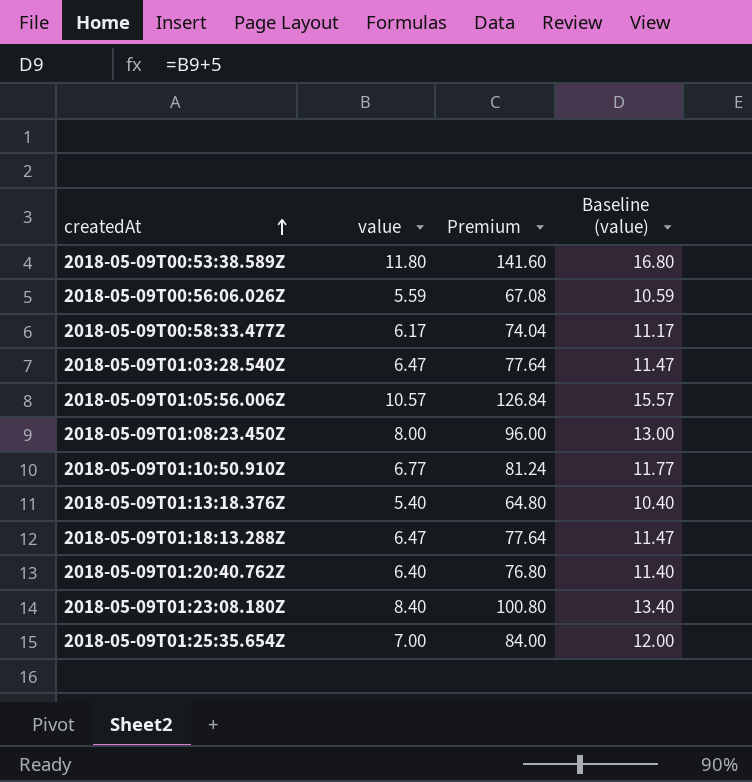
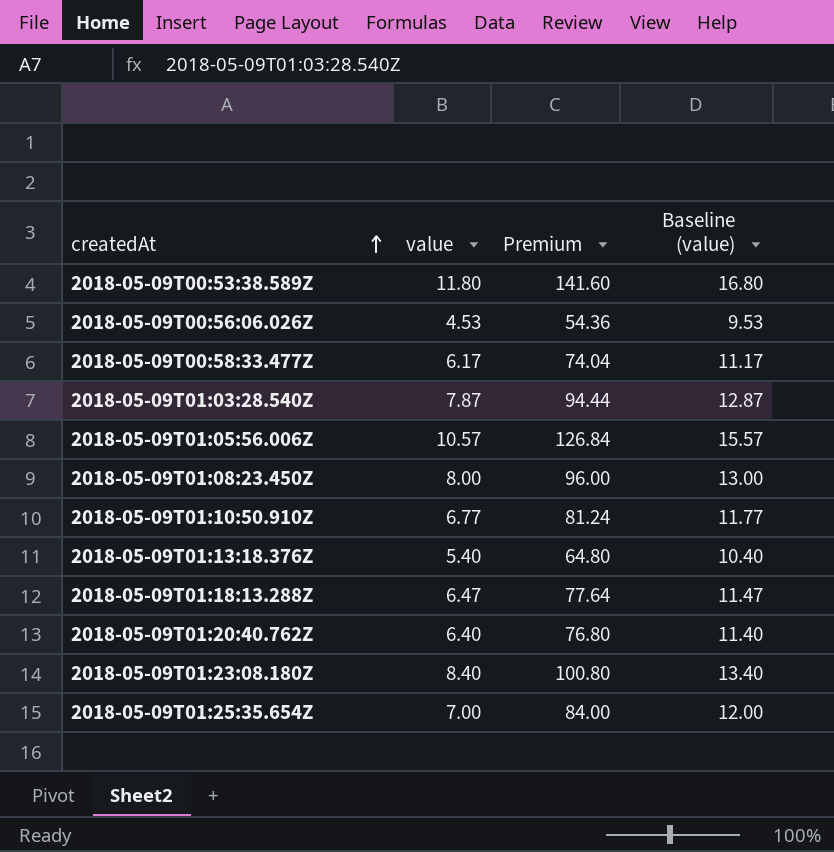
2018-05-09T00:56:06.026Z | value: 5.59 -> 4.53
2018-05-09T00:56:06.026Z | Premium: 67.08 -> 54.36
2018-05-09T00:56:06.026Z | Baseline (value): 10.59 -> 9.53
2018-05-09T01:03:28.540Z | value: 6.47 -> 7.87
2018-05-09T01:03:28.540Z | Premium: 77.64 -> 94.44
2018-05-09T01:03:28.540Z | Baseline (value): 11.47 -> 12.87

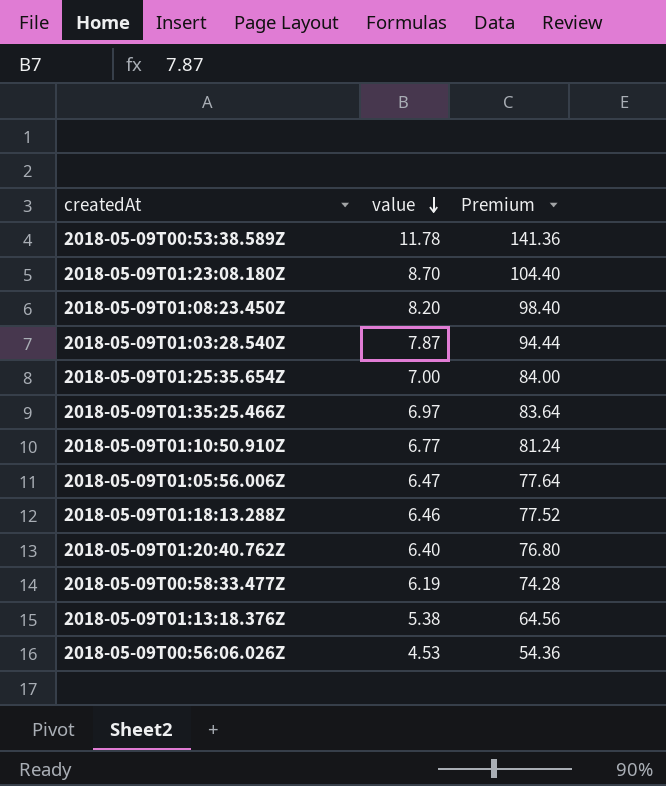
row order: createdAt ascending -> value descending
column Baseline (value) | formula: [value] + 5 -> none
2018-05-09T00:53:38.589Z | value: 11.80 -> 11.78
2018-05-09T00:53:38.589Z | Premium: 141.60 -> 141.36
2018-05-09T01:23:08.180Z | value: 8.40 -> 8.70
2018-05-09T01:23:08.180Z | Premium: 100.80 -> 104.40
2018-05-09T01:08:23.450Z | value: 8.00 -> 8.20
2018-05-09T01:08:23.450Z | Premium: 96.00 -> 98.40
row 2018-05-09T01:35:25.466Z: none -> 6.97 | 83.64
2018-05-09T01:05:56.006Z | value: 10.57 -> 6.47
2018-05-09T01:05:56.006Z | Premium: 126.84 -> 77.64
2018-05-09T01:18:13.288Z | value: 6.47 -> 6.46
2018-05-09T01:18:13.288Z | Premium: 77.64 -> 77.52
2018-05-09T00:58:33.477Z | value: 6.17 -> 6.19
2018-05-09T00:58:33.477Z | Premium: 74.04 -> 74.28
2018-05-09T01:13:18.376Z | value: 5.40 -> 5.38
2018-05-09T01:13:18.376Z | Premium: 64.80 -> 64.56

